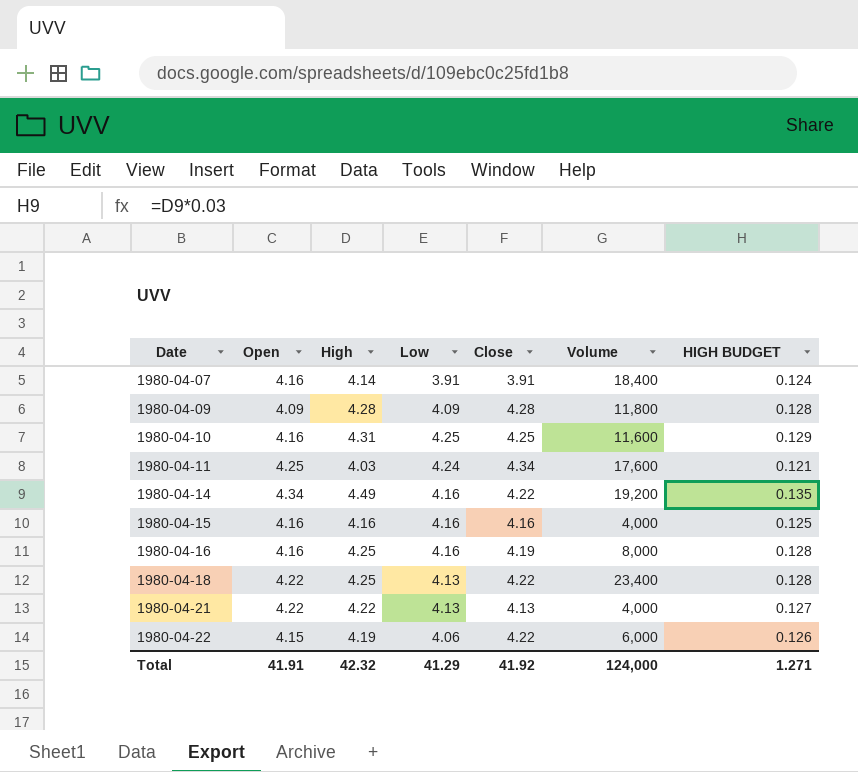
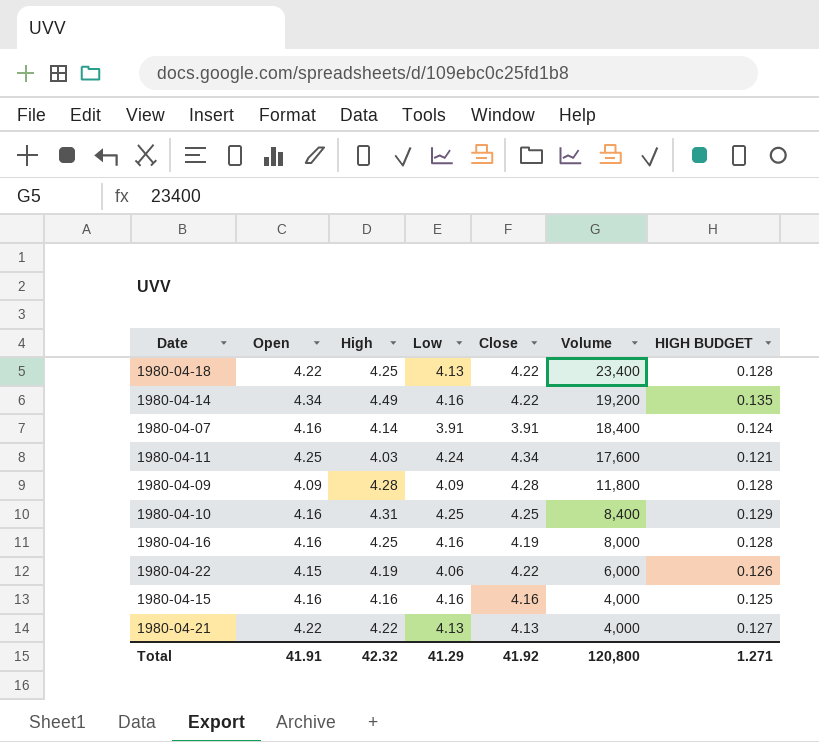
row order: Date ascending -> Volume descending
1980-04-10 | Volume: 11,600 -> 8,400
Total | Volume: 124,000 -> 120,800

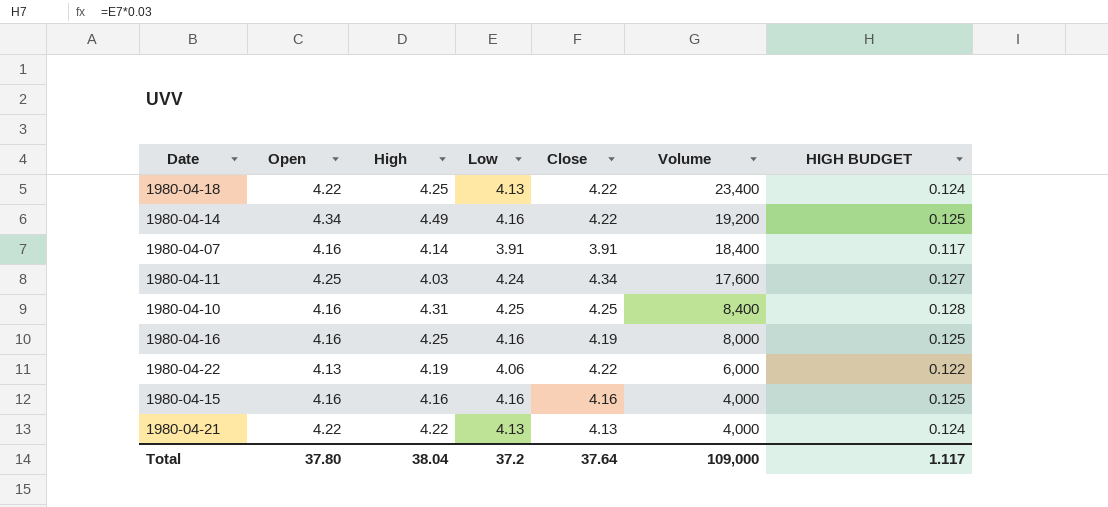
column HIGH BUDGET | formula: [High] * 0.03 -> [Low] * 0.03
row 1980-04-09: 4.09 | 4.28 | 4.09 | 4.28 | 11,800 | 0.128 -> none
1980-04-22 | Open: 4.15 -> 4.13
Total | Open: 41.91 -> 37.80
Total | High: 42.32 -> 38.04
Total | Low: 41.29 -> 37.2
Total | Close: 41.92 -> 37.64
Total | Volume: 120,800 -> 109,000
Total | HIGH BUDGET: 1.271 -> 1.117

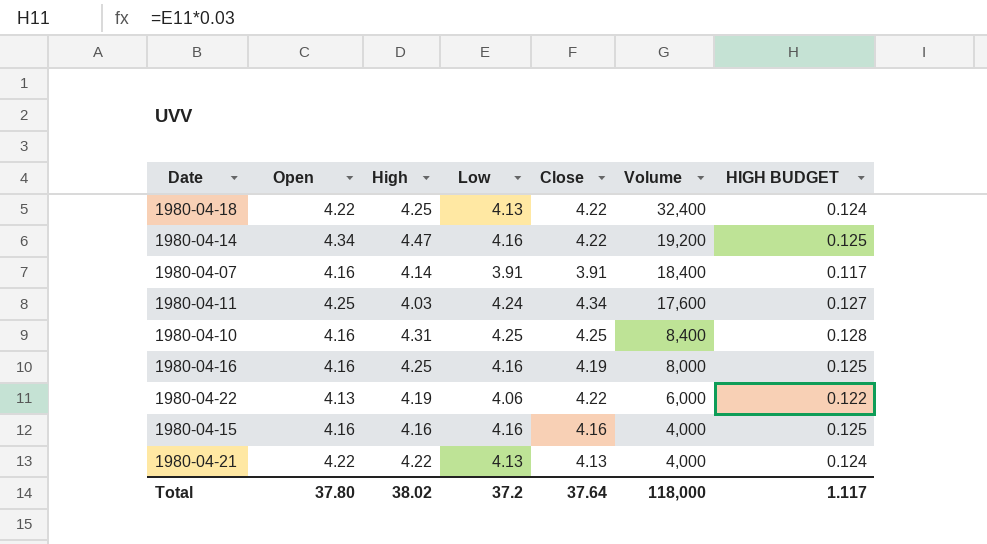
1980-04-18 | Volume: 23,400 -> 32,400
1980-04-14 | High: 4.49 -> 4.47
Total | High: 38.04 -> 38.02
Total | Volume: 109,000 -> 118,000

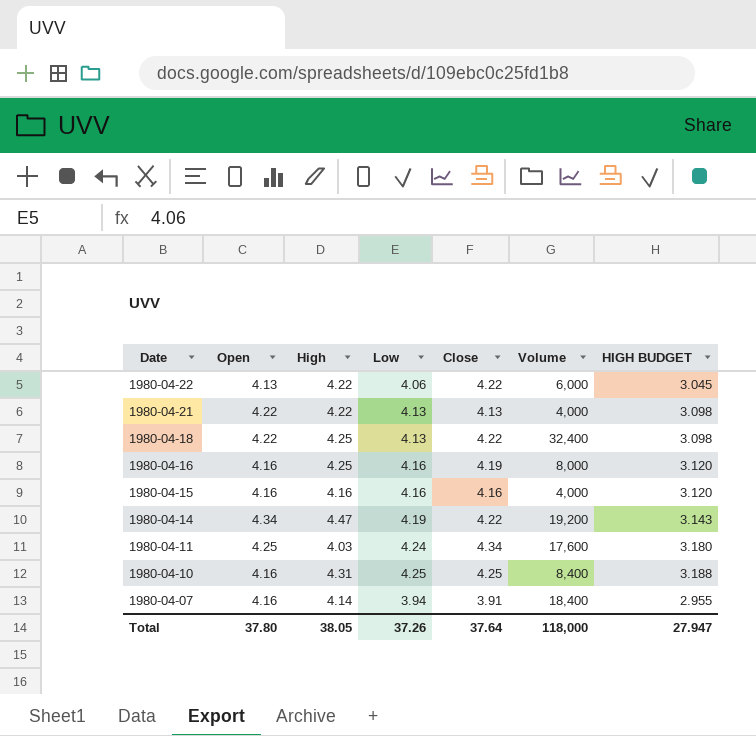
row order: Volume descending -> Date descending
column HIGH BUDGET | formula: [Low] * 0.03 -> [Low] * 0.75
1980-04-22 | High: 4.19 -> 4.22
1980-04-14 | Low: 4.16 -> 4.19
1980-04-07 | Low: 3.91 -> 3.94
Total | High: 38.02 -> 38.05
Total | Low: 37.2 -> 37.26
Total | HIGH BUDGET: 1.117 -> 27.947

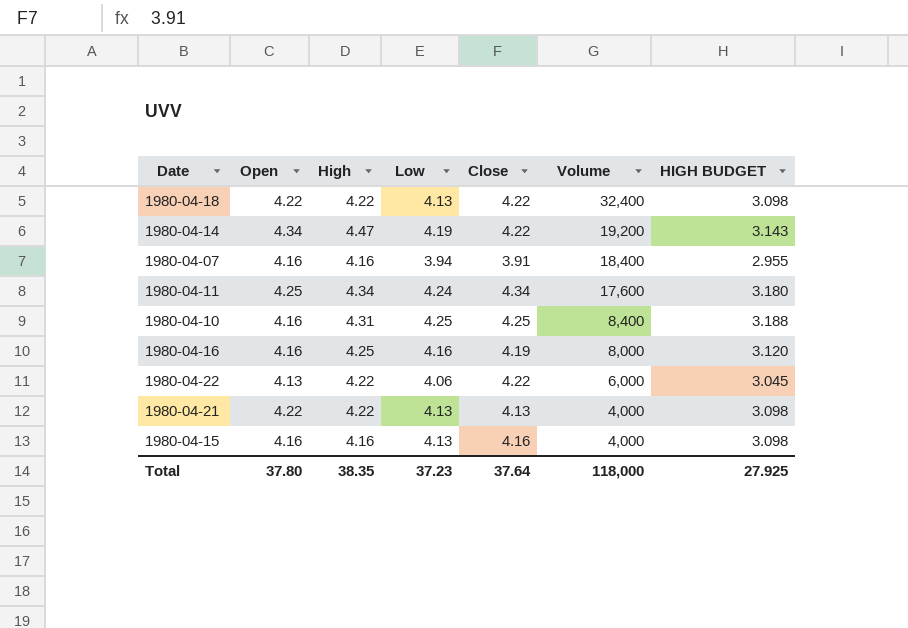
row order: Date descending -> Volume descending
1980-04-18 | High: 4.25 -> 4.22
1980-04-07 | High: 4.14 -> 4.16
1980-04-11 | High: 4.03 -> 4.34
1980-04-15 | Low: 4.16 -> 4.13
1980-04-15 | HIGH BUDGET: 3.120 -> 3.098
Total | High: 38.05 -> 38.35
Total | Low: 37.26 -> 37.23
Total | HIGH BUDGET: 27.947 -> 27.925

